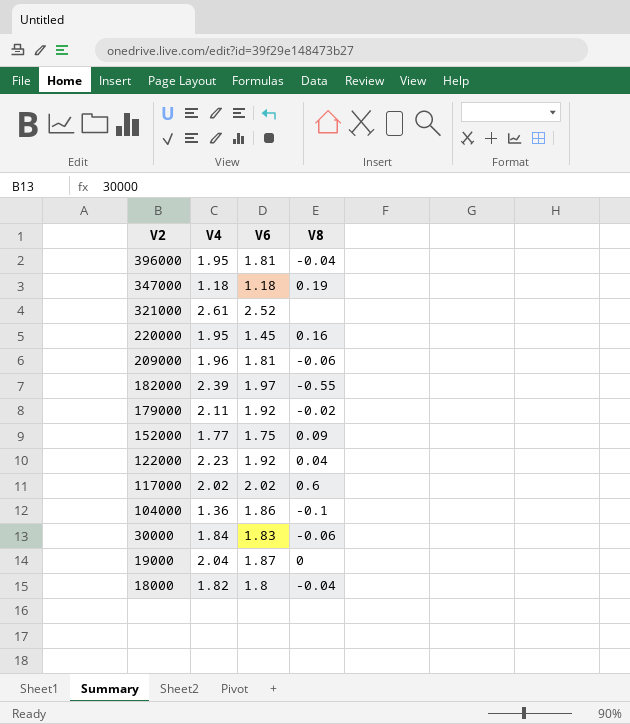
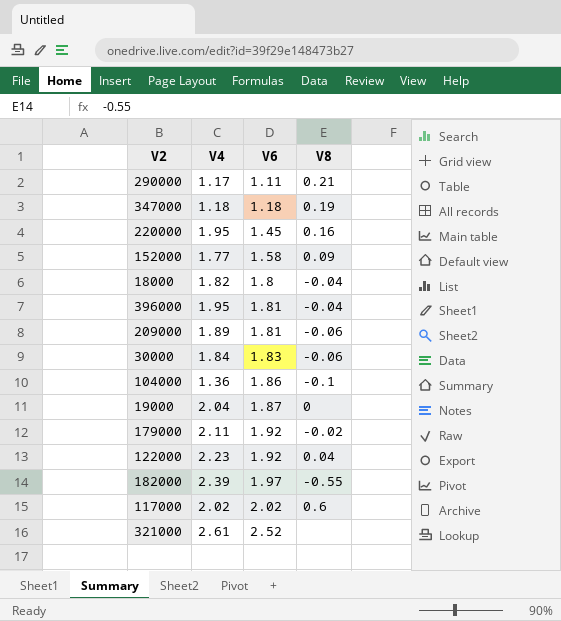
row order: V2 descending -> V6 ascending
row 290000: none -> 1.17 | 1.11 | 0.21
152000 | V6: 1.75 -> 1.58
209000 | V4: 1.96 -> 1.89

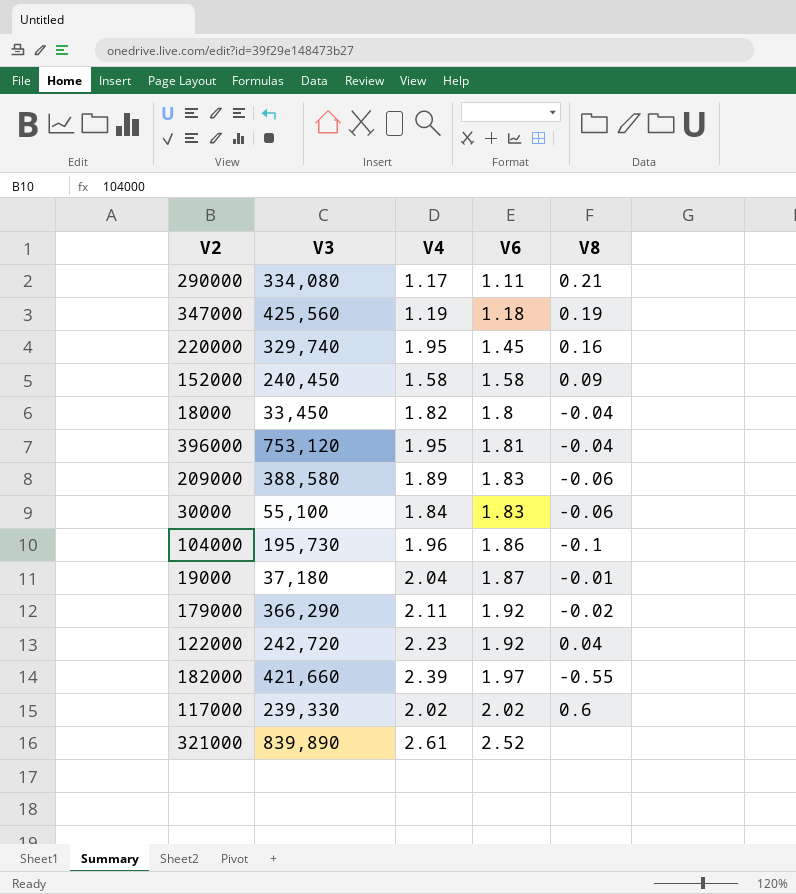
column V3 | position: none -> 2
347000 | V4: 1.18 -> 1.19
152000 | V4: 1.77 -> 1.58
209000 | V6: 1.81 -> 1.83
104000 | V4: 1.36 -> 1.96
19000 | V8: 0 -> -0.01

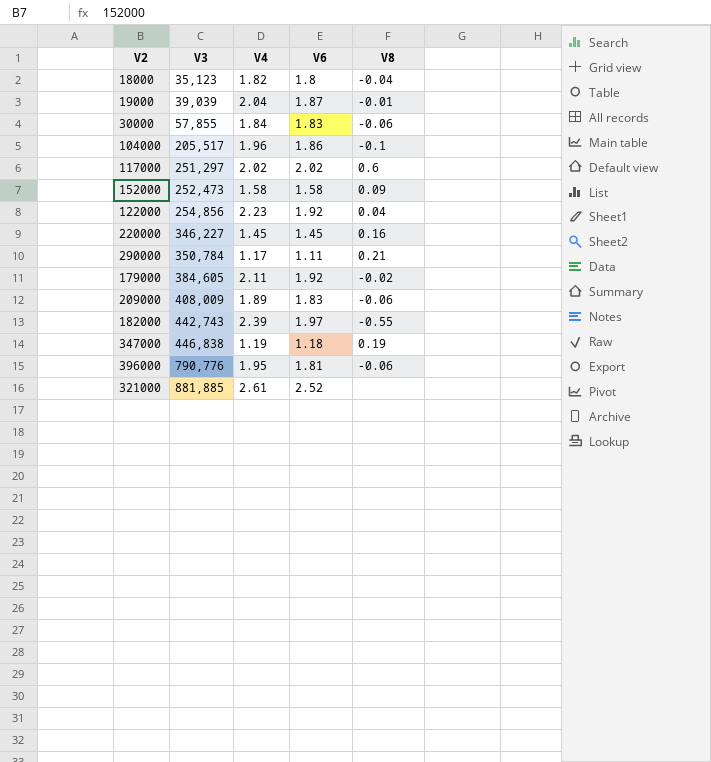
row order: V6 ascending -> V3 ascending
18000 | V3: 33,450 -> 35,123
19000 | V3: 37,180 -> 39,039
30000 | V3: 55,100 -> 57,855
104000 | V3: 195,730 -> 205,517
117000 | V3: 239,330 -> 251,297
152000 | V3: 240,450 -> 252,473
122000 | V3: 242,720 -> 254,856
220000 | V3: 329,740 -> 346,227
220000 | V4: 1.95 -> 1.45
290000 | V3: 334,080 -> 350,784
179000 | V3: 366,290 -> 384,605
209000 | V3: 388,580 -> 408,009
182000 | V3: 421,660 -> 442,743
347000 | V3: 425,560 -> 446,838
396000 | V3: 753,120 -> 790,776
396000 | V8: -0.04 -> -0.06
321000 | V3: 839,890 -> 881,885

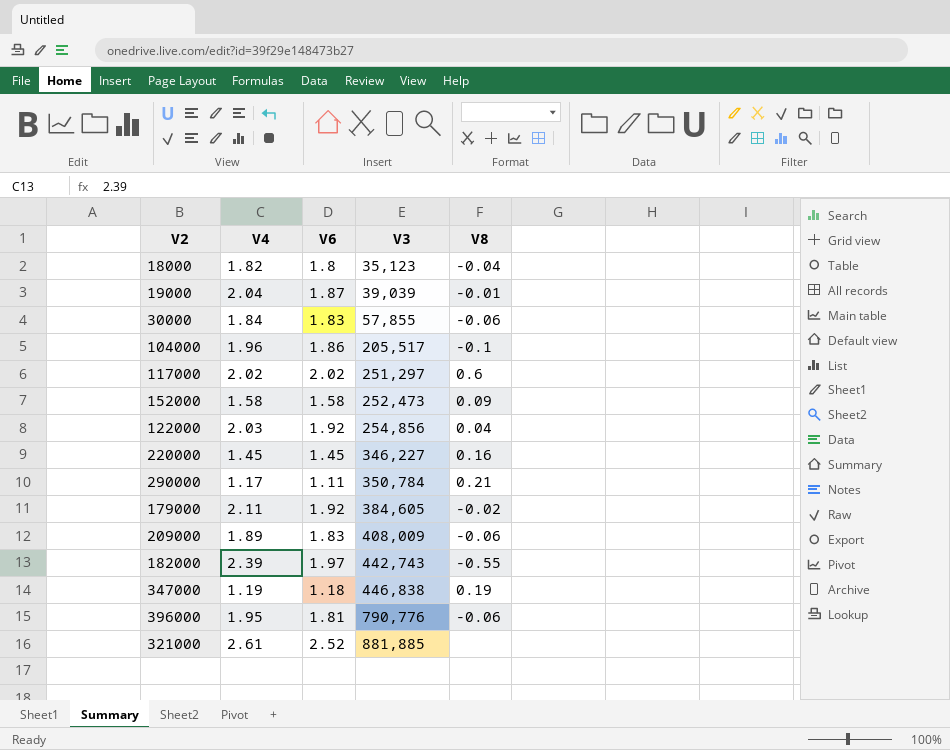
column V3 | position: 2 -> 4
122000 | V4: 2.23 -> 2.03

